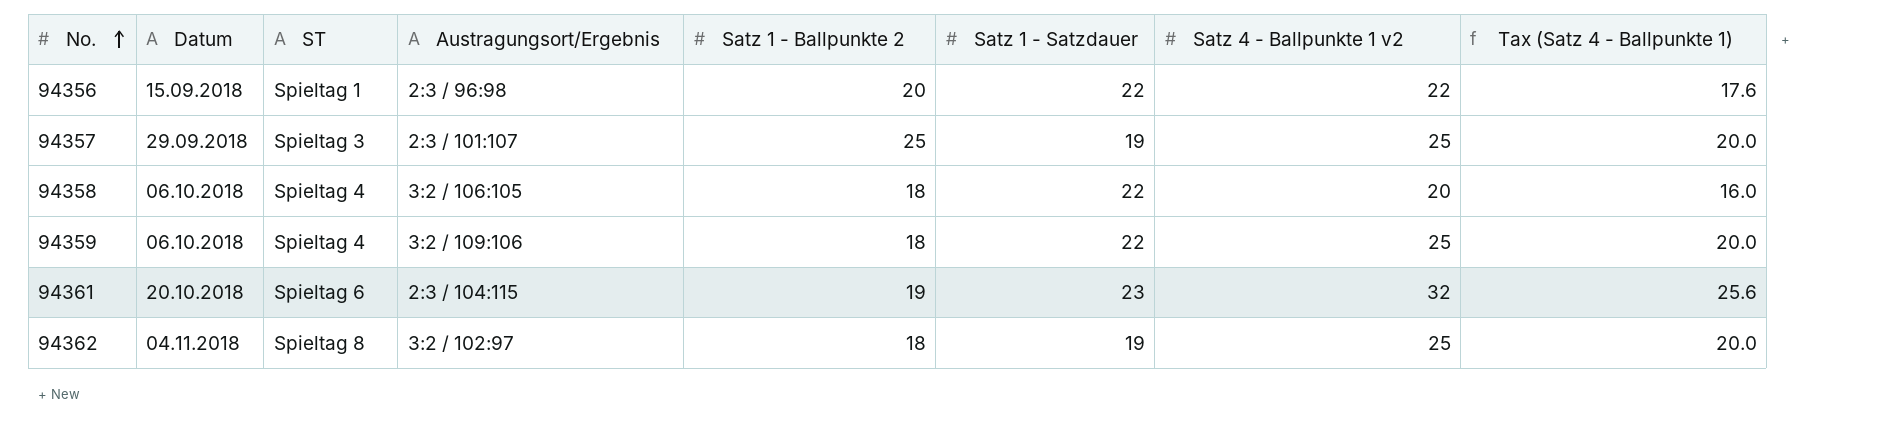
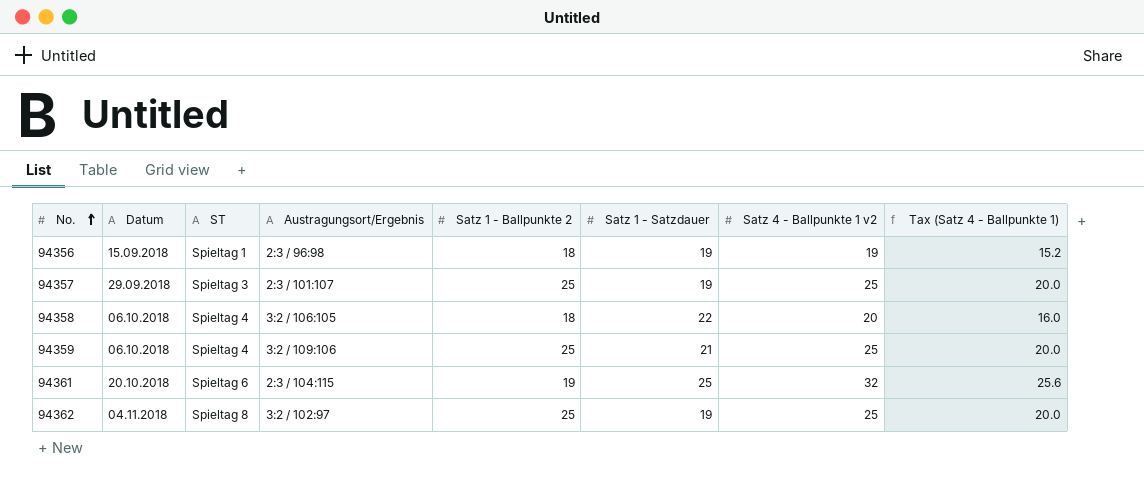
94356 | Satz 1 - Ballpunkte 2: 20 -> 18
94356 | Satz 1 - Satzdauer: 22 -> 19
94356 | Satz 4 - Ballpunkte 1 v2: 22 -> 19
94356 | Tax (Satz 4 - Ballpunkte 1): 17.6 -> 15.2
94359 | Satz 1 - Ballpunkte 2: 18 -> 25
94359 | Satz 1 - Satzdauer: 22 -> 21
94361 | Satz 1 - Satzdauer: 23 -> 25
94362 | Satz 1 - Ballpunkte 2: 18 -> 25

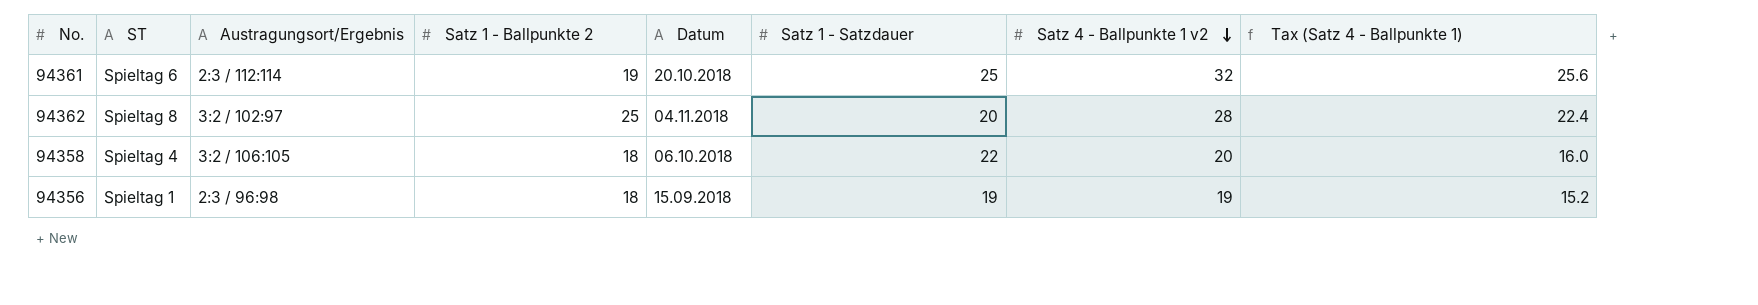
row order: No. ascending -> Satz 4 - Ballpunkte 1 v2 descending
column Datum | position: 2 -> 5
row 94357: 29.09.2018 | Spieltag 3 | 2:3 / 101:107 | 25 | 19 | 25 | 20.0 -> none
row 94359: 06.10.2018 | Spieltag 4 | 3:2 / 109:106 | 25 | 21 | 25 | 20.0 -> none
94361 | Austragungsort/Ergebnis: 2:3 / 104:115 -> 2:3 / 112:114
94362 | Satz 1 - Satzdauer: 19 -> 20
94362 | Satz 4 - Ballpunkte 1 v2: 25 -> 28
94362 | Tax (Satz 4 - Ballpunkte 1): 20.0 -> 22.4

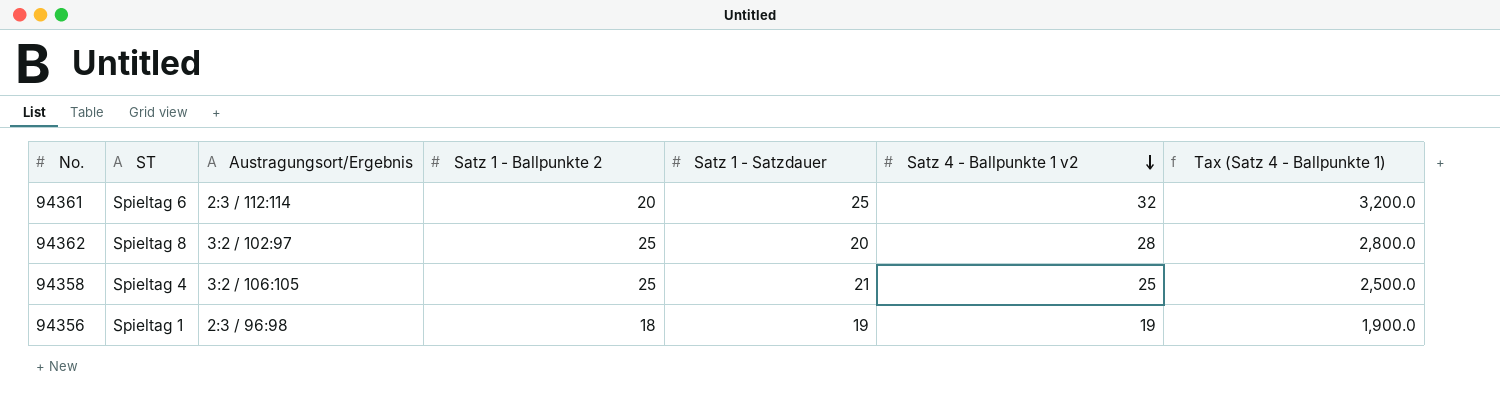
column Datum | position: 5 -> none
column Tax (Satz 4 - Ballpunkte 1) | formula: [Satz 4 - Ballpunkte 1 v2] * 0.8 -> [Satz 4 - Ballpunkte 1 v2] * 100
94361 | Satz 1 - Ballpunkte 2: 19 -> 20
94358 | Satz 1 - Ballpunkte 2: 18 -> 25
94358 | Satz 1 - Satzdauer: 22 -> 21
94358 | Satz 4 - Ballpunkte 1 v2: 20 -> 25

